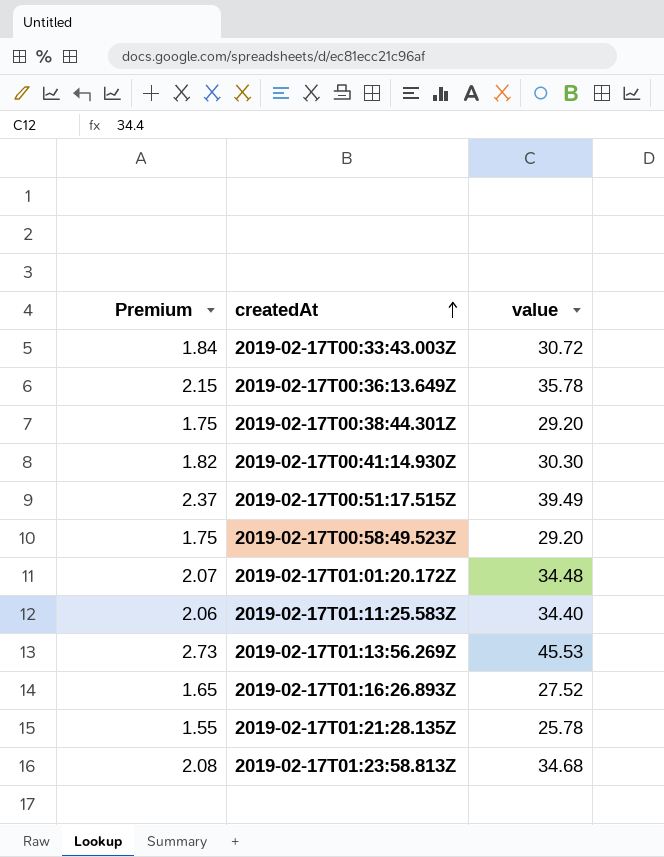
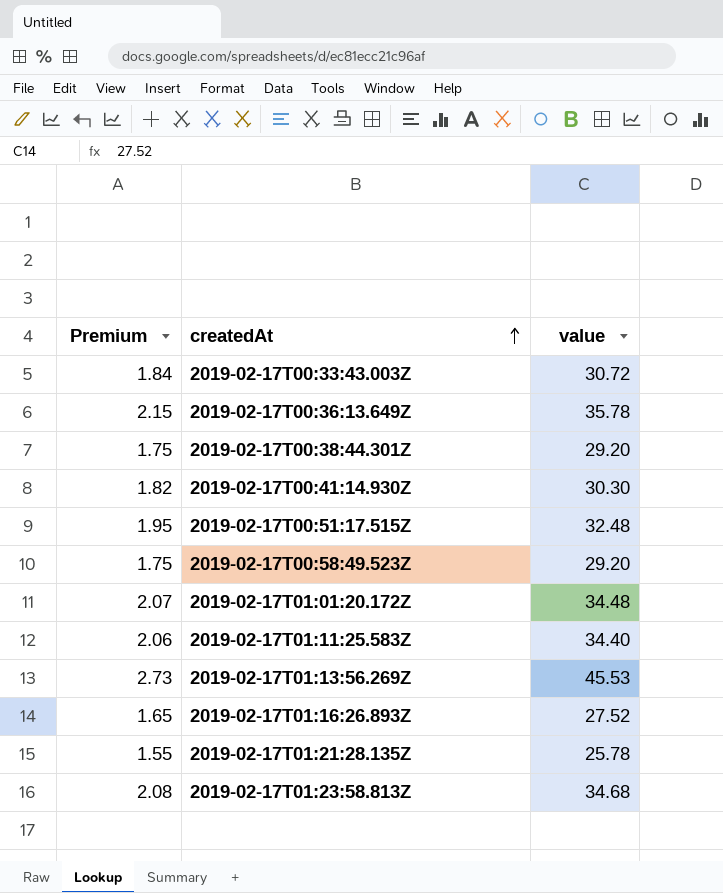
2019-02-17T00:51:17.515Z | Premium: 2.37 -> 1.95
2019-02-17T00:51:17.515Z | value: 39.49 -> 32.48

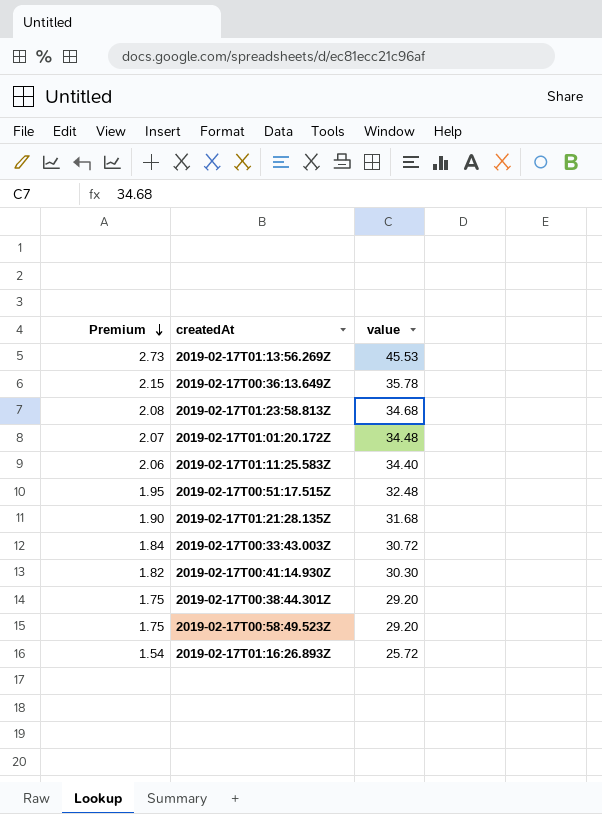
row order: createdAt ascending -> Premium descending
2019-02-17T01:21:28.135Z | Premium: 1.55 -> 1.90
2019-02-17T01:21:28.135Z | value: 25.78 -> 31.68
2019-02-17T01:16:26.893Z | Premium: 1.65 -> 1.54
2019-02-17T01:16:26.893Z | value: 27.52 -> 25.72

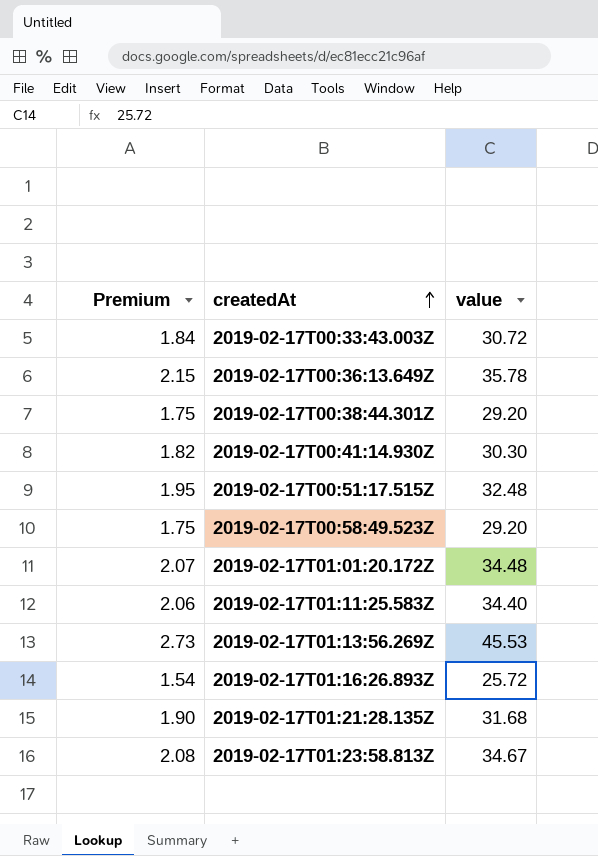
row order: Premium descending -> createdAt ascending
2019-02-17T01:23:58.813Z | value: 34.68 -> 34.67

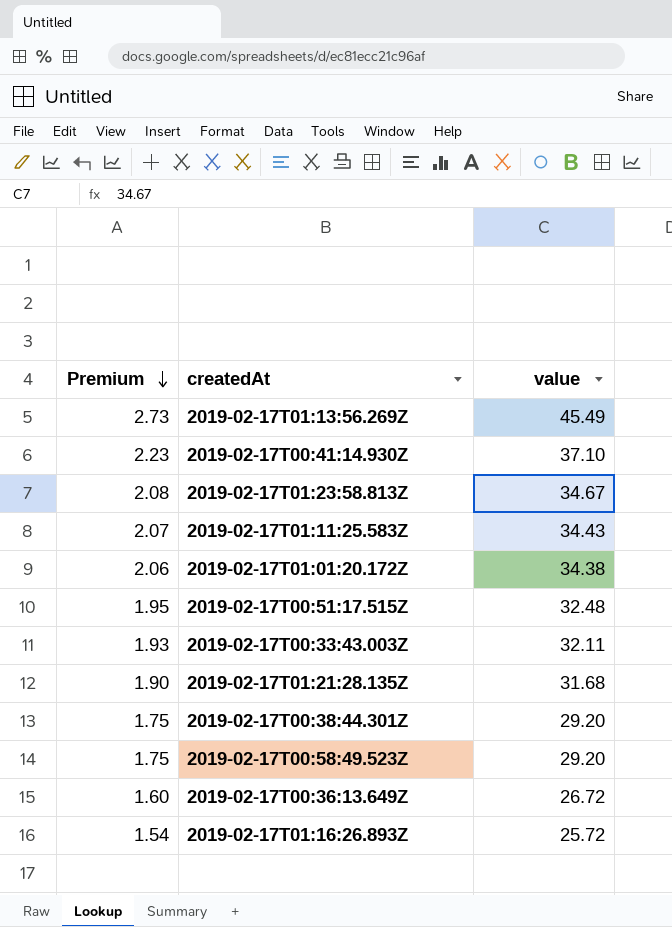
row order: createdAt ascending -> Premium descending
2019-02-17T01:13:56.269Z | value: 45.53 -> 45.49
2019-02-17T00:41:14.930Z | Premium: 1.82 -> 2.23
2019-02-17T00:41:14.930Z | value: 30.30 -> 37.10
2019-02-17T01:11:25.583Z | Premium: 2.06 -> 2.07
2019-02-17T01:11:25.583Z | value: 34.40 -> 34.43
2019-02-17T01:01:20.172Z | Premium: 2.07 -> 2.06
2019-02-17T01:01:20.172Z | value: 34.48 -> 34.38
2019-02-17T00:33:43.003Z | Premium: 1.84 -> 1.93
2019-02-17T00:33:43.003Z | value: 30.72 -> 32.11
2019-02-17T00:36:13.649Z | Premium: 2.15 -> 1.60
2019-02-17T00:36:13.649Z | value: 35.78 -> 26.72

